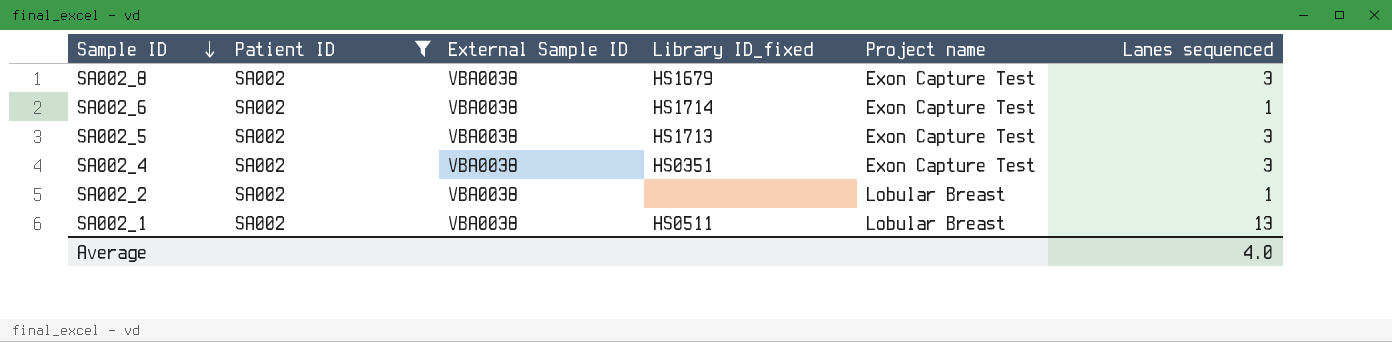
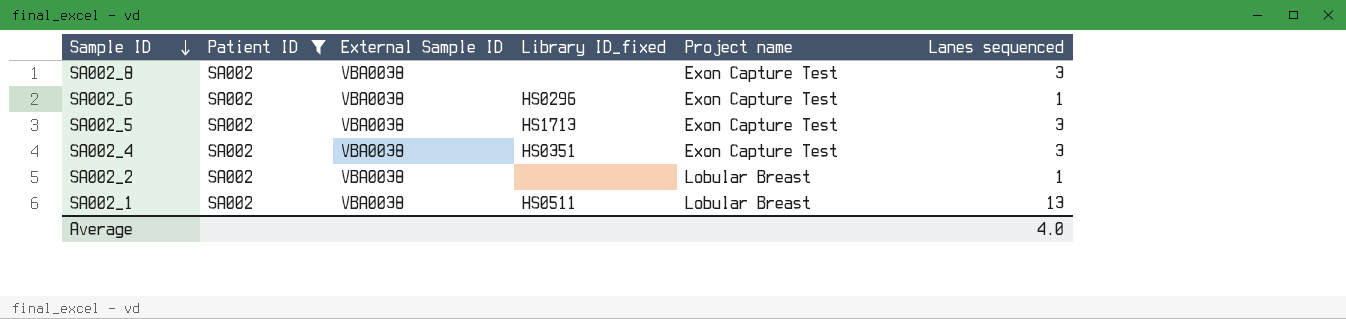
SA002_8 | Library ID_fixed: HS1679 -> none
SA002_6 | Library ID_fixed: HS1714 -> HS0296

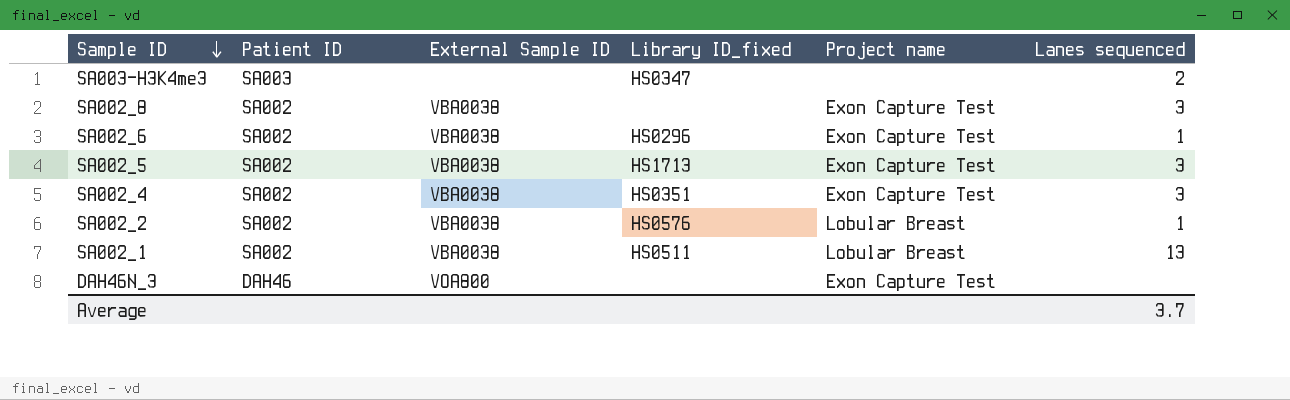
filter: Patient ID = SA002 -> none
SA002_2 | Library ID_fixed: none -> HS0576
Average | Lanes sequenced: 4.0 -> 3.7

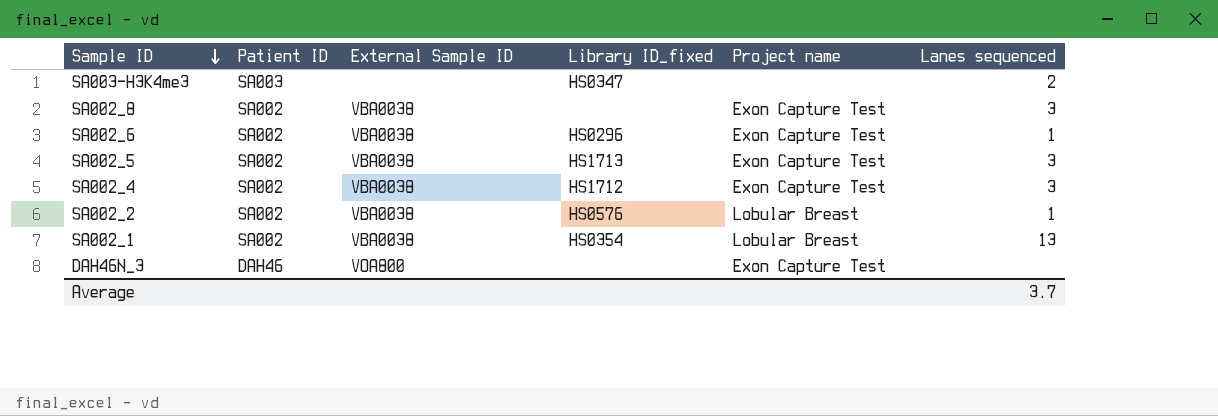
SA002_4 | Library ID_fixed: HS0351 -> HS1712
SA002_1 | Library ID_fixed: HS0511 -> HS0354

